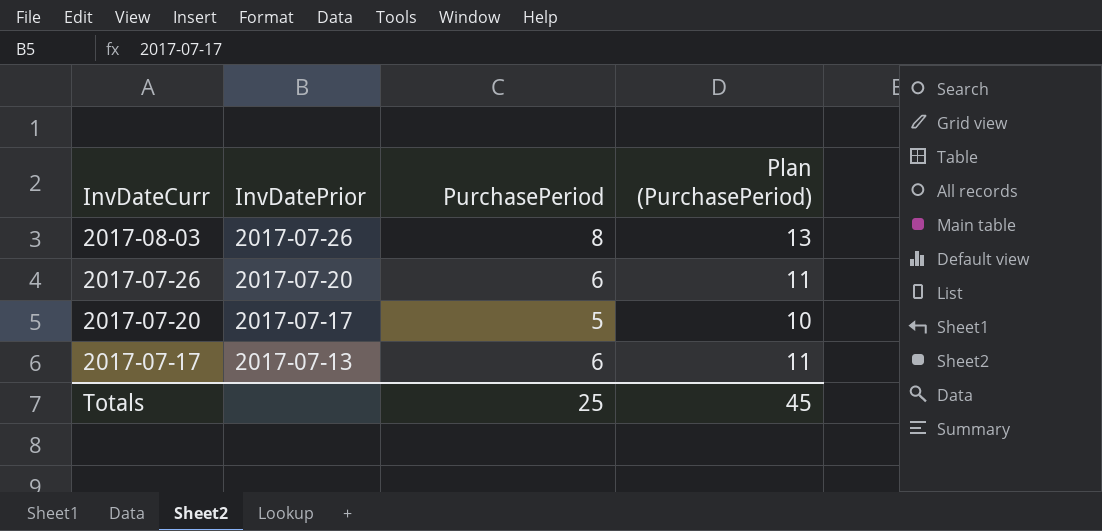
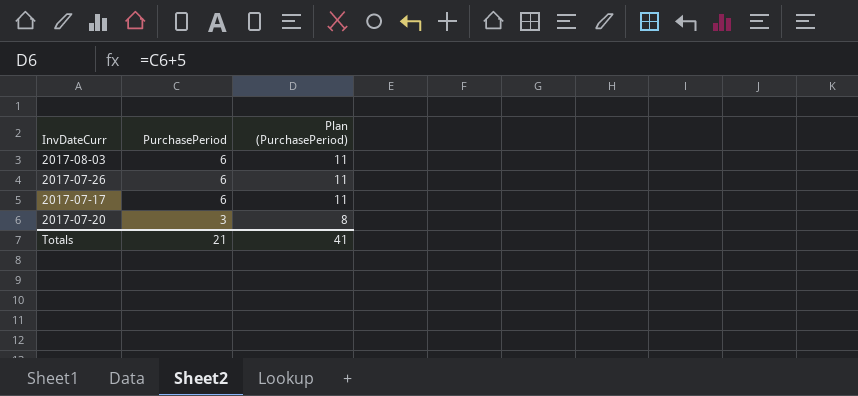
row order: InvDateCurr descending -> PurchasePeriod descending
column InvDatePrior | position: 2 -> none
2017-08-03 | PurchasePeriod: 8 -> 6
2017-08-03 | Plan (PurchasePeriod): 13 -> 11
2017-07-20 | PurchasePeriod: 5 -> 3
2017-07-20 | Plan (PurchasePeriod): 10 -> 8
Totals | PurchasePeriod: 25 -> 21
Totals | Plan (PurchasePeriod): 45 -> 41

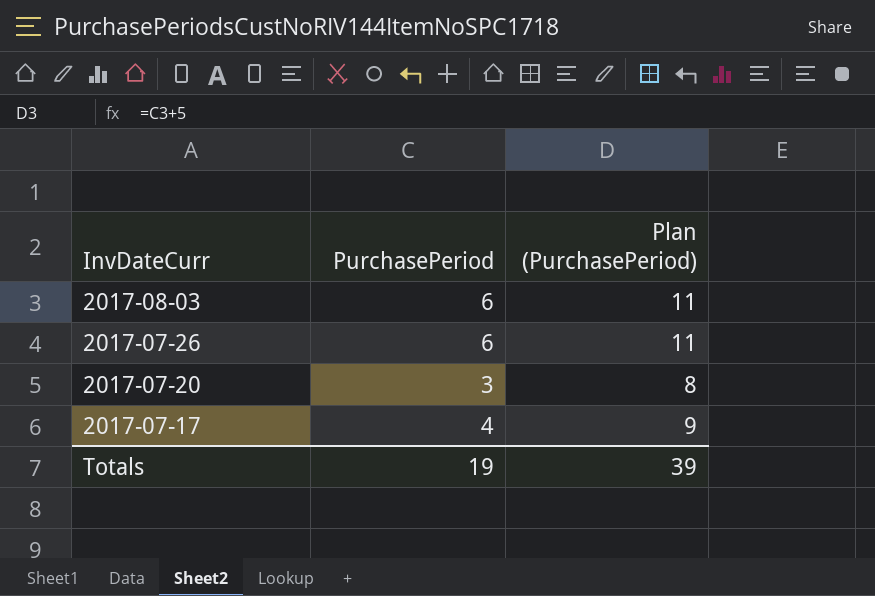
row order: PurchasePeriod descending -> InvDateCurr descending
2017-07-17 | PurchasePeriod: 6 -> 4
2017-07-17 | Plan (PurchasePeriod): 11 -> 9
Totals | PurchasePeriod: 21 -> 19
Totals | Plan (PurchasePeriod): 41 -> 39

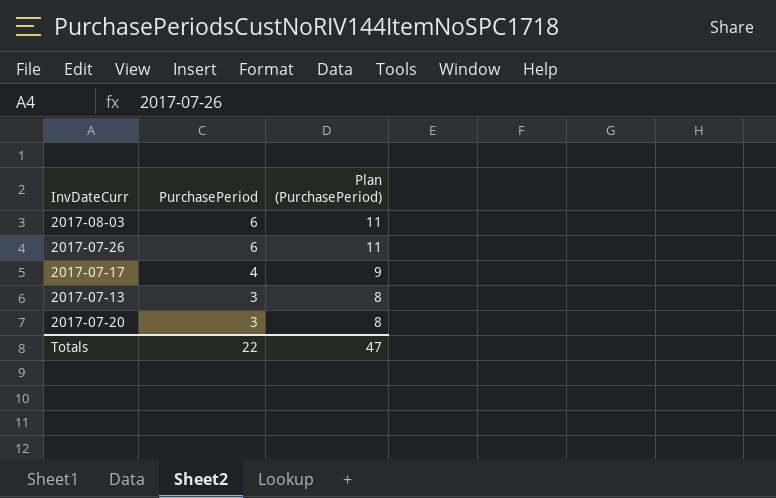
row order: InvDateCurr descending -> PurchasePeriod descending
row 2017-07-13: none -> 3 | 8
Totals | PurchasePeriod: 19 -> 22
Totals | Plan (PurchasePeriod): 39 -> 47

